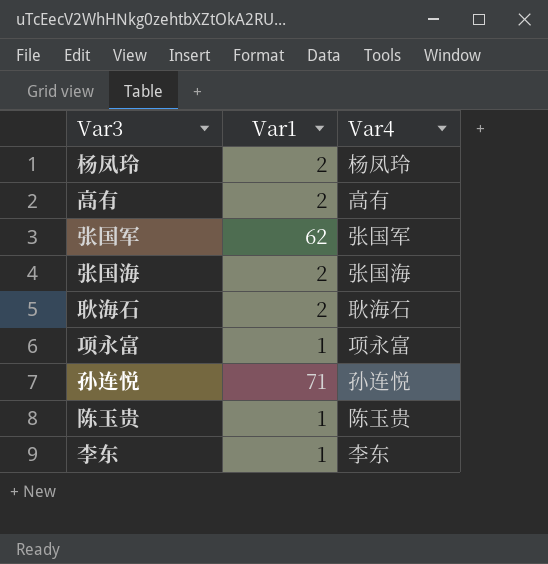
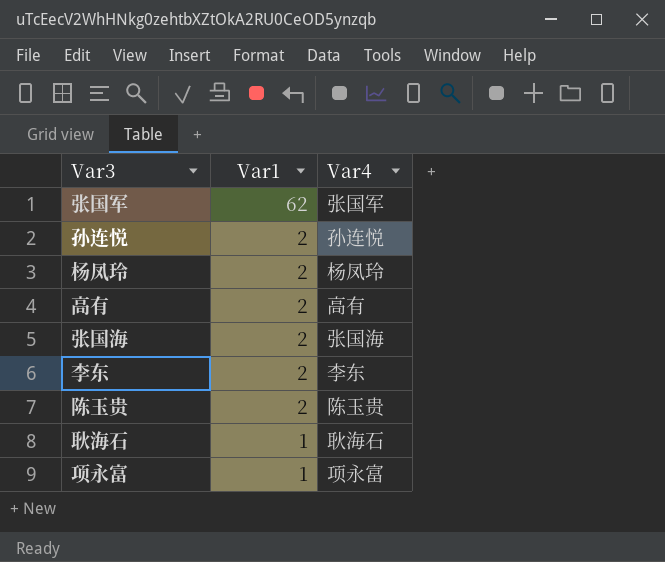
row order: none -> Var1 descending
孙连悦 | Var1: 71 -> 2
李东 | Var1: 1 -> 2
陈玉贵 | Var1: 1 -> 2
耿海石 | Var1: 2 -> 1

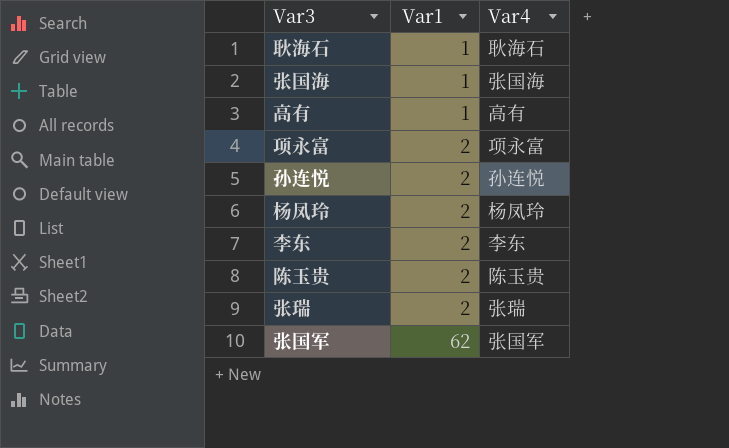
row order: Var1 descending -> Var1 ascending
张国海 | Var1: 2 -> 1
高有 | Var1: 2 -> 1
项永富 | Var1: 1 -> 2
row 张瑞: none -> 2 | 张瑞

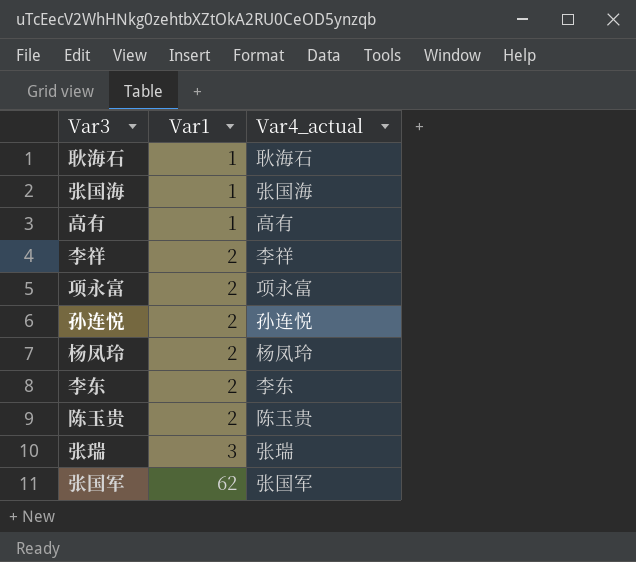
column name: Var4 -> Var4_actual
row 李祥: none -> 2 | 李祥
张瑞 | Var1: 2 -> 3

